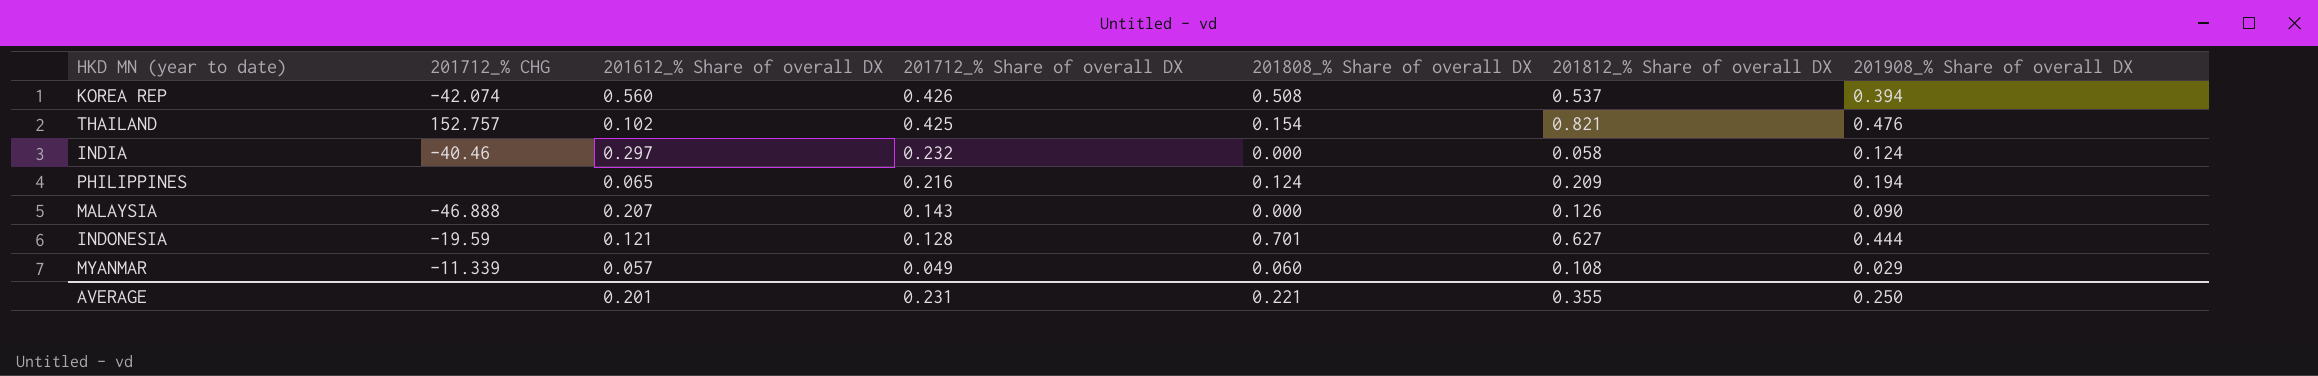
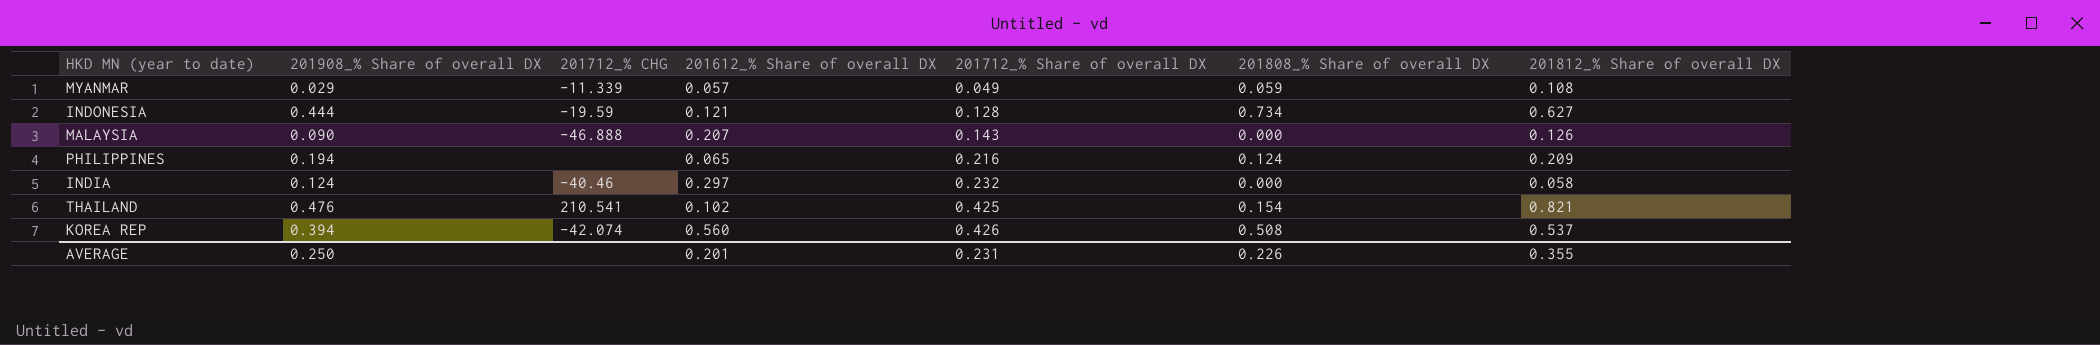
row order: 201712_% Share of overall DX descending -> 201712_% Share of overall DX ascending
column 201908_% Share of overall DX | position: 7 -> 2
MYANMAR | 201808_% Share of overall DX: 0.060 -> 0.059
INDONESIA | 201808_% Share of overall DX: 0.701 -> 0.734
THAILAND | 201712_% CHG: 152.757 -> 210.541
AVERAGE | 201808_% Share of overall DX: 0.221 -> 0.226

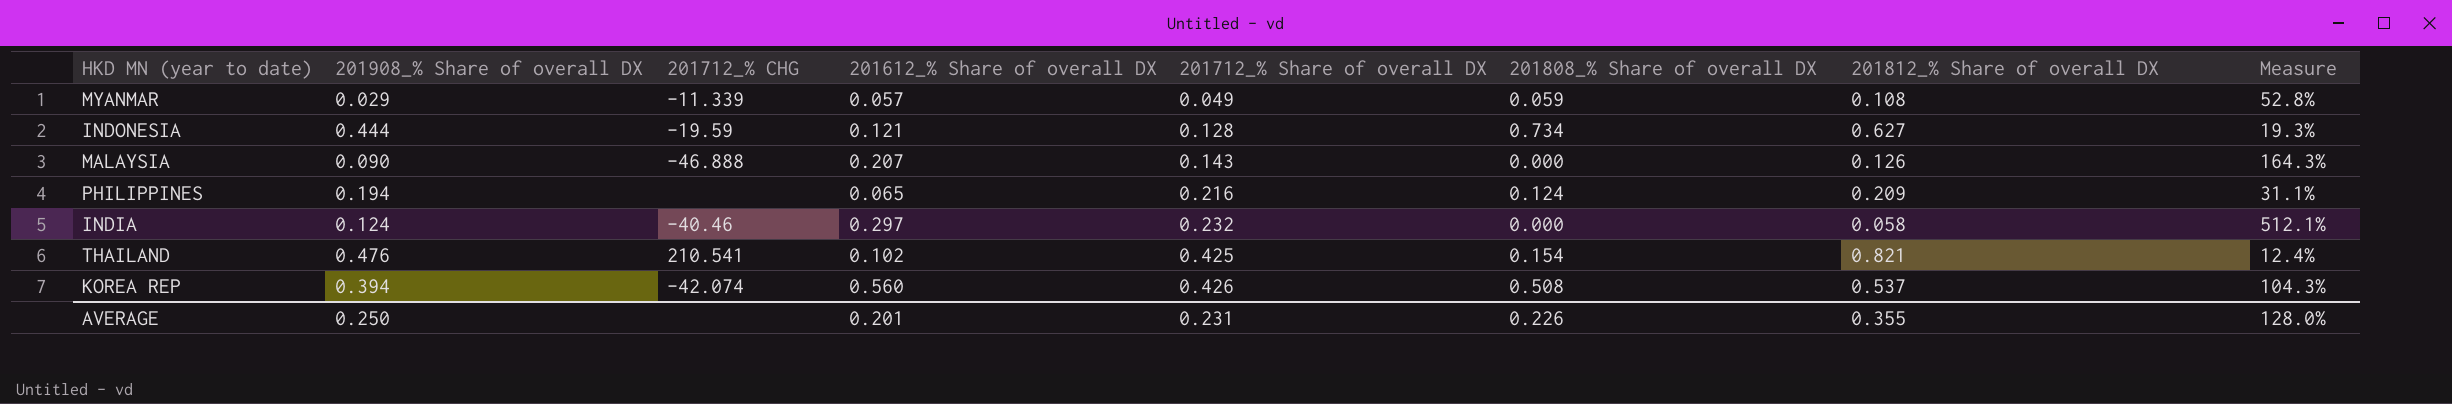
column Measure | formula: none -> [201612_% Share of overall DX] / [201812_% Share of overall DX]

